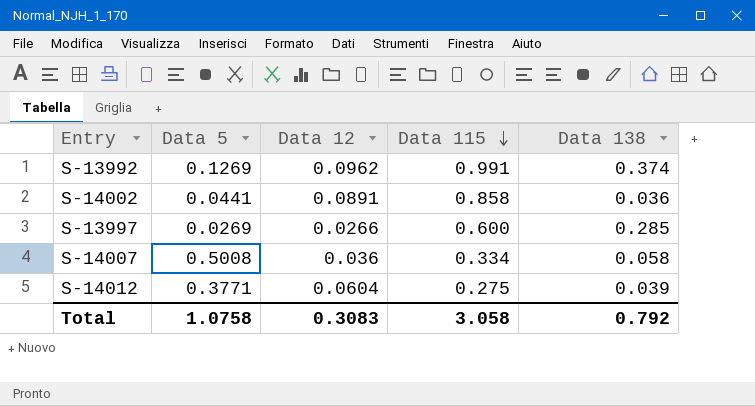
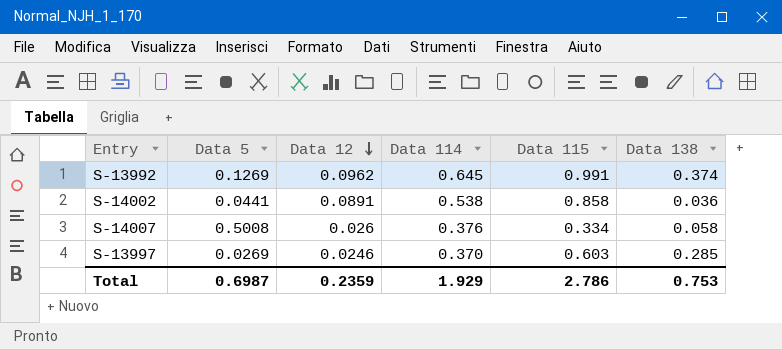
row order: Data 115 descending -> Data 12 descending
column Data 114 | position: none -> 4
row S-14012: 0.3771 | 0.0604 | 0.275 | 0.039 -> none
S-14007 | Data 12: 0.036 -> 0.026
S-13997 | Data 12: 0.0266 -> 0.0246
S-13997 | Data 115: 0.600 -> 0.603
Total | Data 5: 1.0758 -> 0.6987
Total | Data 12: 0.3083 -> 0.2359
Total | Data 115: 3.058 -> 2.786
Total | Data 138: 0.792 -> 0.753

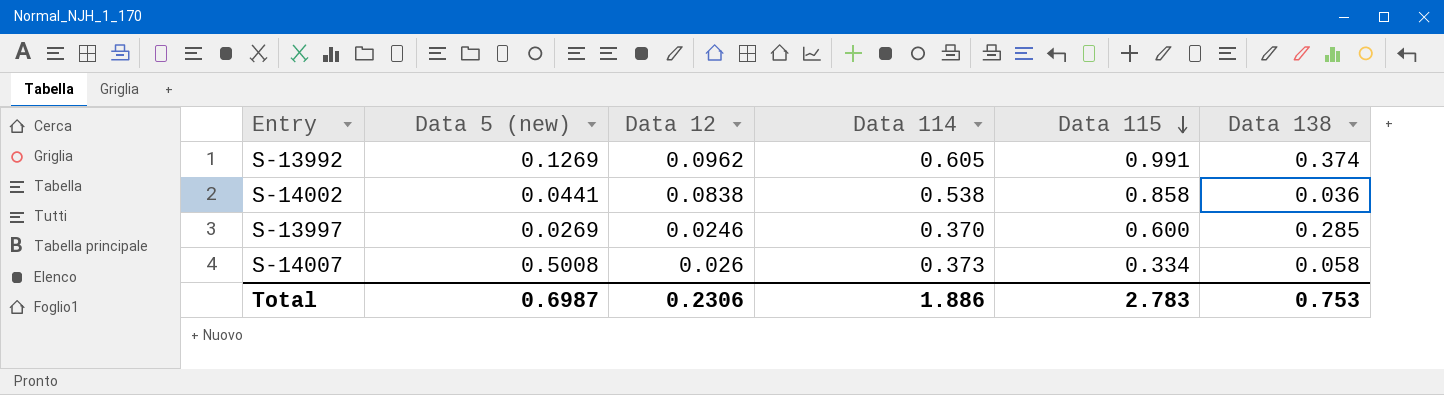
row order: Data 12 descending -> Data 115 descending
column name: Data 5 -> Data 5 (new)
S-13992 | Data 114: 0.645 -> 0.605
S-14002 | Data 12: 0.0891 -> 0.0838
S-13997 | Data 115: 0.603 -> 0.600
S-14007 | Data 114: 0.376 -> 0.373
Total | Data 12: 0.2359 -> 0.2306
Total | Data 114: 1.929 -> 1.886
Total | Data 115: 2.786 -> 2.783

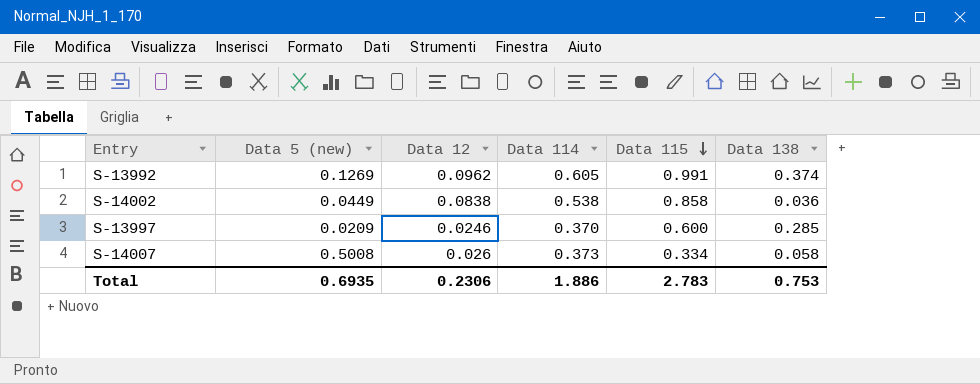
S-14002 | Data 5 (new): 0.0441 -> 0.0449
S-13997 | Data 5 (new): 0.0269 -> 0.0209
Total | Data 5 (new): 0.6987 -> 0.6935

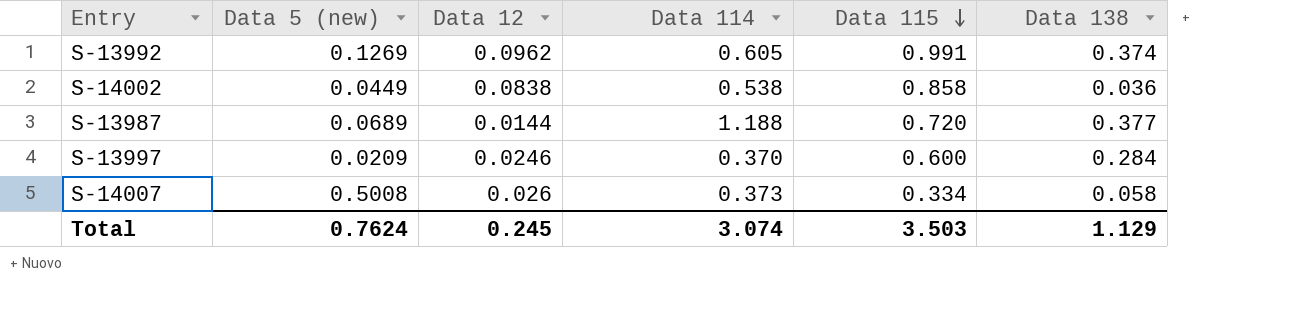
row S-13987: none -> 0.0689 | 0.0144 | 1.188 | 0.720 | 0.377
S-13997 | Data 138: 0.285 -> 0.284
Total | Data 5 (new): 0.6935 -> 0.7624
Total | Data 12: 0.2306 -> 0.245
Total | Data 114: 1.886 -> 3.074
Total | Data 115: 2.783 -> 3.503
Total | Data 138: 0.753 -> 1.129

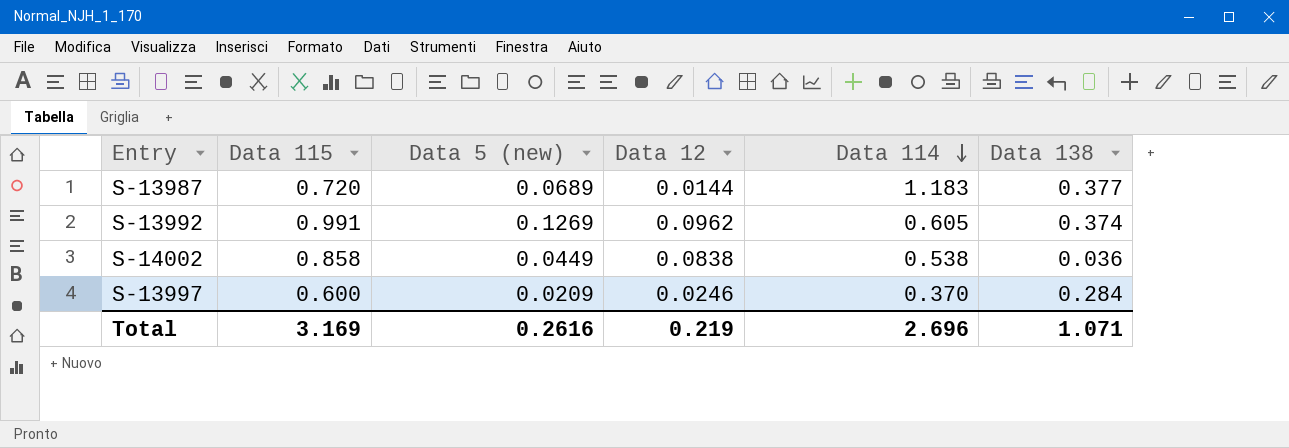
row order: Data 115 descending -> Data 114 descending
column Data 115 | position: 5 -> 2
row S-14007: 0.5008 | 0.026 | 0.373 | 0.334 | 0.058 -> none
S-13987 | Data 114: 1.188 -> 1.183
Total | Data 115: 3.503 -> 3.169
Total | Data 5 (new): 0.7624 -> 0.2616
Total | Data 12: 0.245 -> 0.219
Total | Data 114: 3.074 -> 2.696
Total | Data 138: 1.129 -> 1.071

